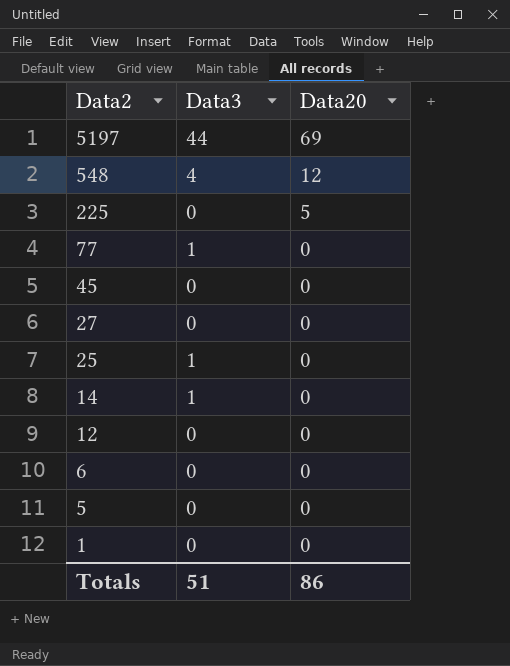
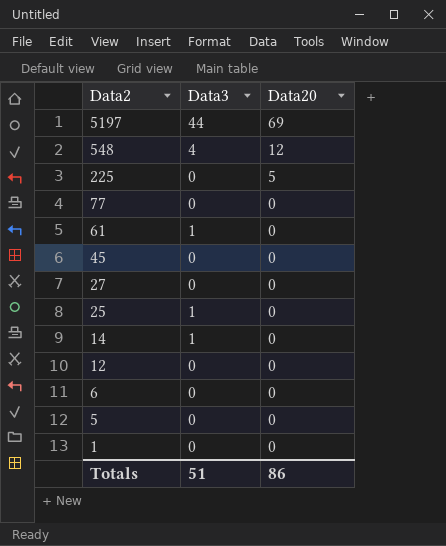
77 | Data3: 1 -> 0
row 61: none -> 1 | 0

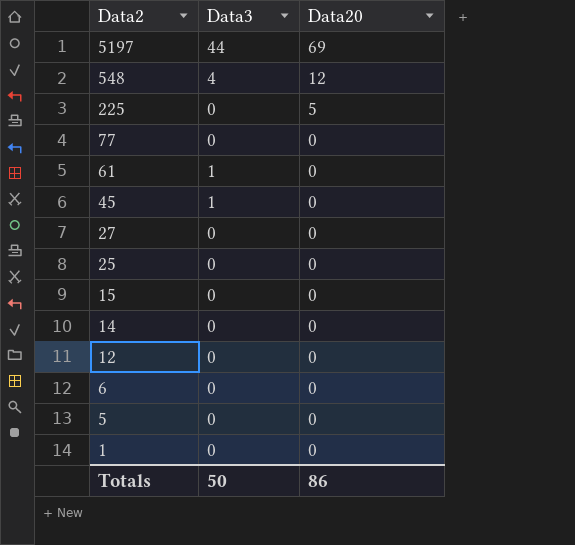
45 | Data3: 0 -> 1
25 | Data3: 1 -> 0
row 15: none -> 0 | 0
14 | Data3: 1 -> 0
Totals | Data3: 51 -> 50

